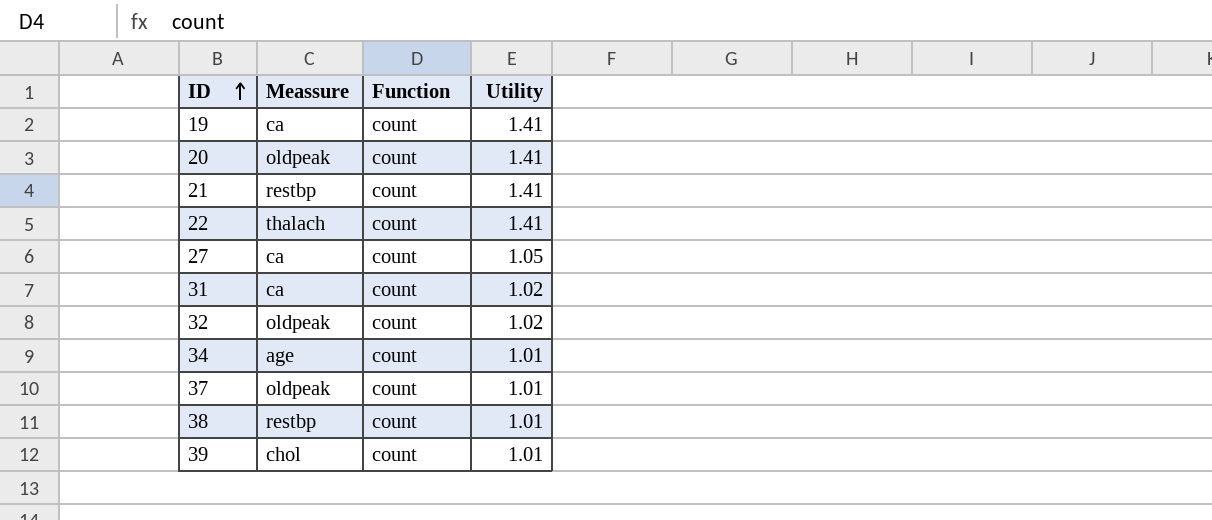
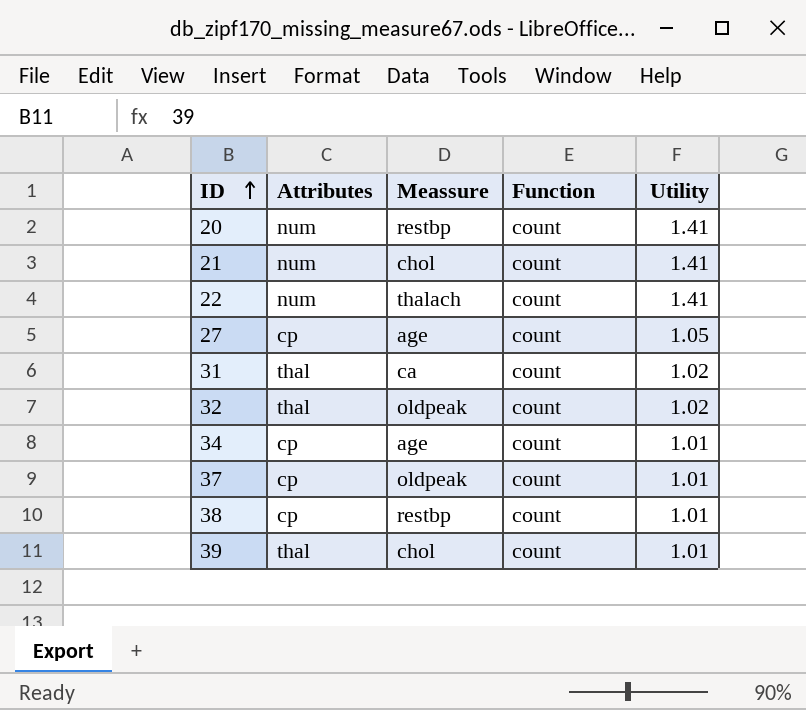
column Attributes | position: none -> 2
row 19: ca | count | 1.41 -> none
20 | Meassure: oldpeak -> restbp
21 | Meassure: restbp -> chol
27 | Meassure: ca -> age

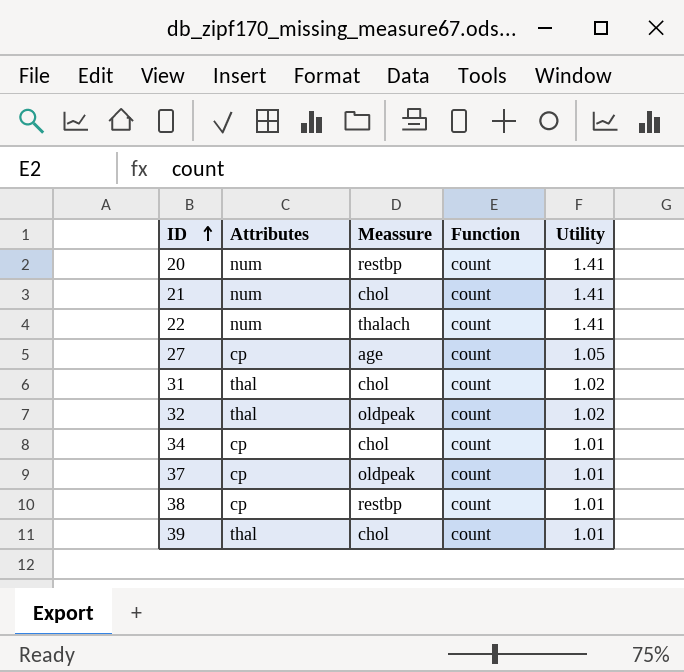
31 | Meassure: ca -> chol
34 | Meassure: age -> chol

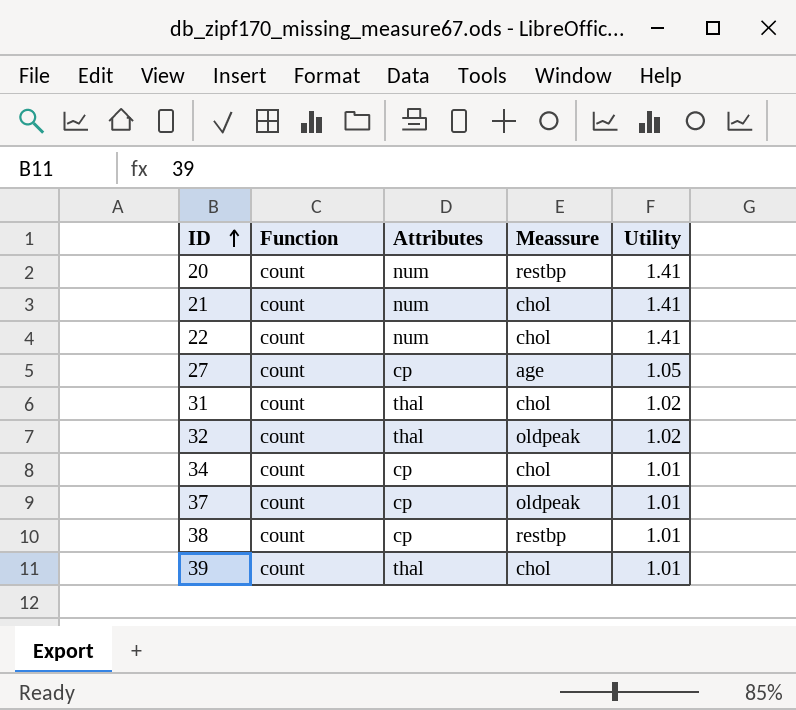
column Function | position: 4 -> 2
22 | Meassure: thalach -> chol

